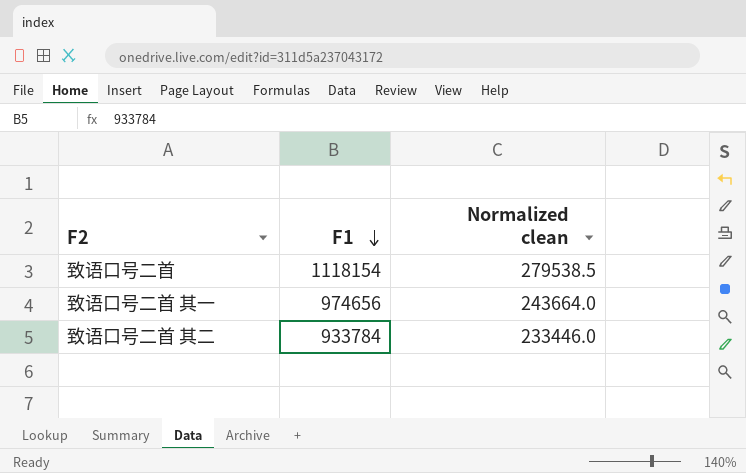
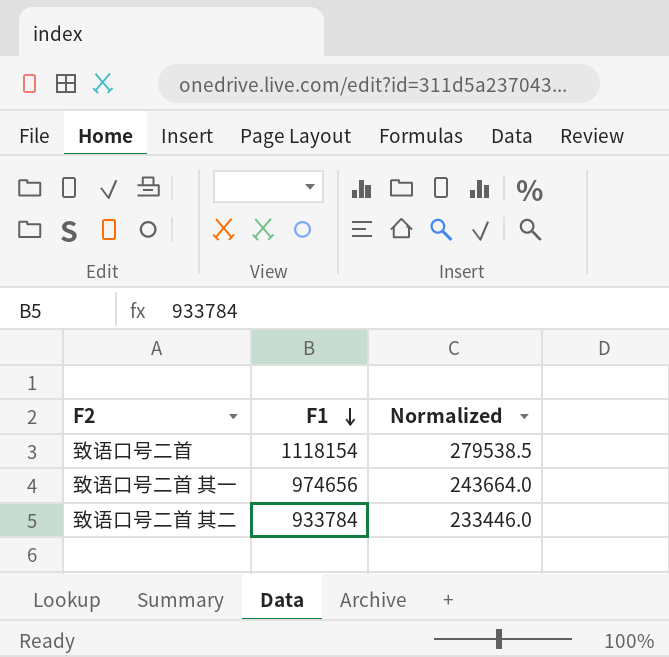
column name: Normalized clean -> Normalized

